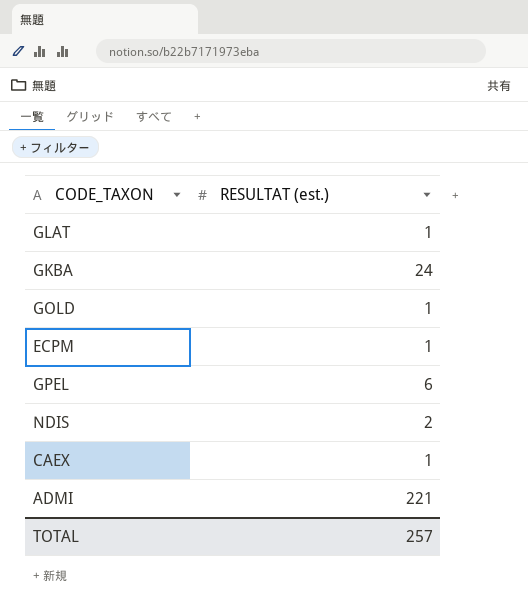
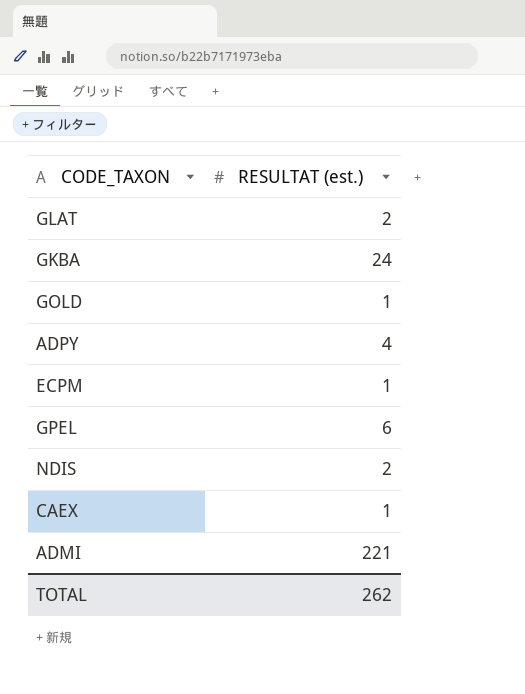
GLAT | RESULTAT (est.): 1 -> 2
row ADPY: none -> 4
TOTAL | RESULTAT (est.): 257 -> 262

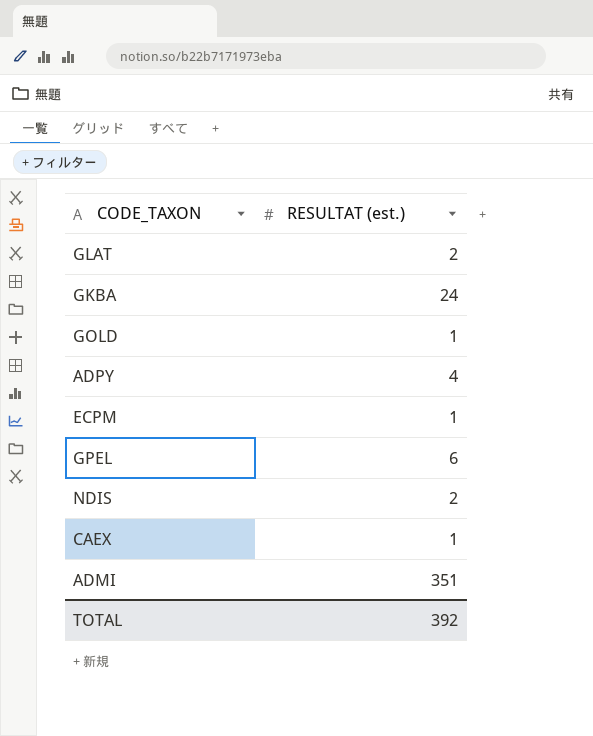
ADMI | RESULTAT (est.): 221 -> 351
TOTAL | RESULTAT (est.): 262 -> 392

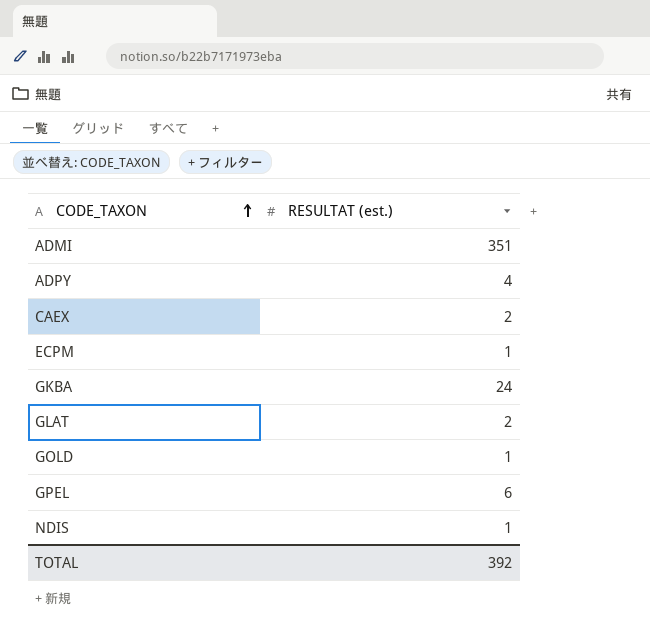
row order: none -> CODE_TAXON ascending
CAEX | RESULTAT (est.): 1 -> 2
NDIS | RESULTAT (est.): 2 -> 1

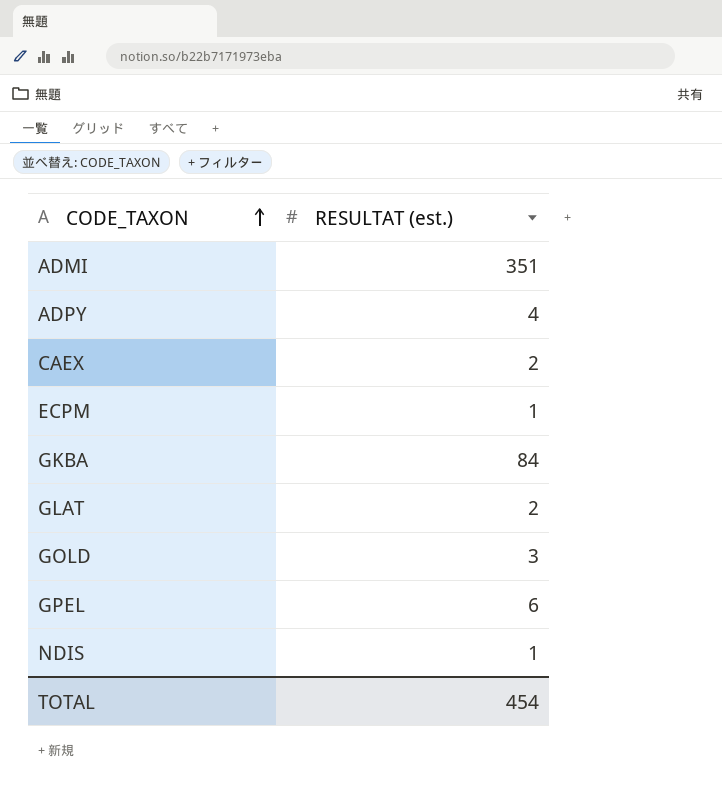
GKBA | RESULTAT (est.): 24 -> 84
GOLD | RESULTAT (est.): 1 -> 3
TOTAL | RESULTAT (est.): 392 -> 454

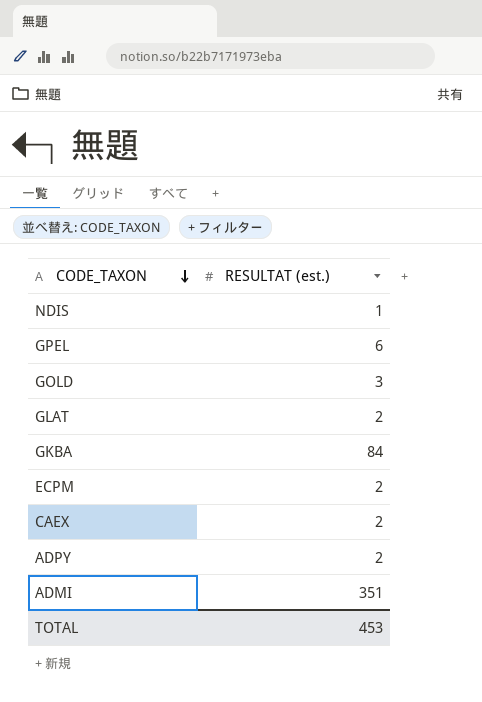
row order: CODE_TAXON ascending -> CODE_TAXON descending
ECPM | RESULTAT (est.): 1 -> 2
ADPY | RESULTAT (est.): 4 -> 2
TOTAL | RESULTAT (est.): 454 -> 453

